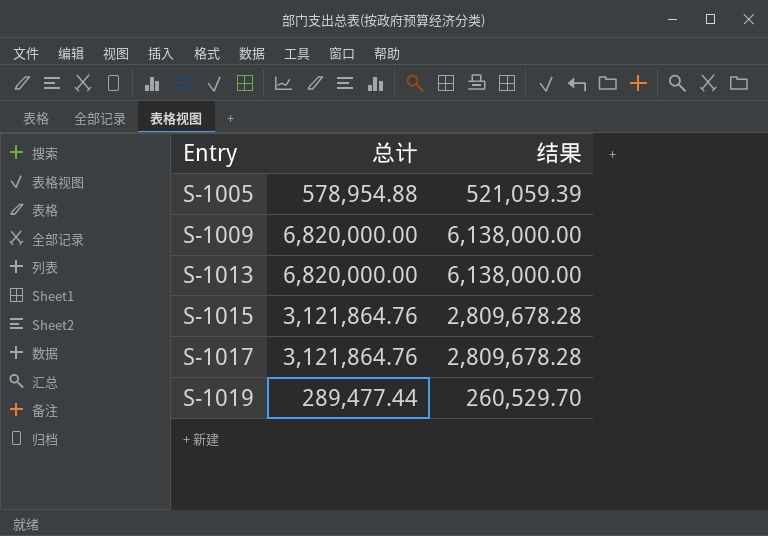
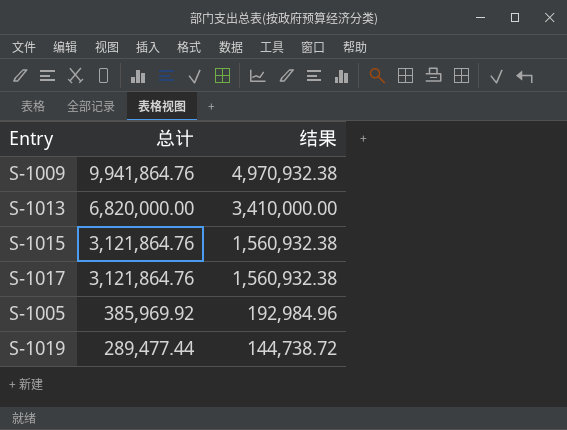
row order: Entry ascending -> 总计 descending
column 结果 | formula: [总计] * 0.9 -> [总计] * 0.5
S-1009 | 总计: 6,820,000.00 -> 9,941,864.76
S-1005 | 总计: 578,954.88 -> 385,969.92

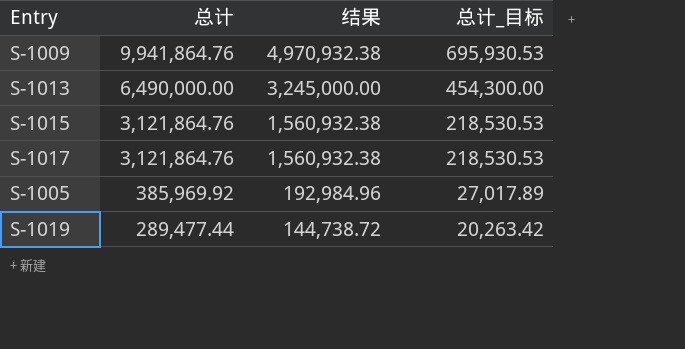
column 总计_目标 | formula: none -> [总计] * 0.07
S-1013 | 总计: 6,820,000.00 -> 6,490,000.00
S-1013 | 结果: 3,410,000.00 -> 3,245,000.00

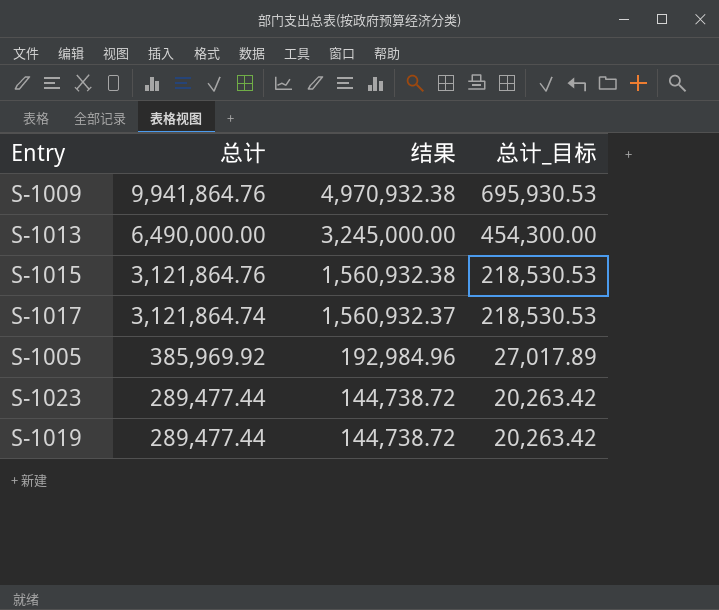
S-1017 | 总计: 3,121,864.76 -> 3,121,864.74
S-1017 | 结果: 1,560,932.38 -> 1,560,932.37
row S-1023: none -> 289,477.44 | 144,738.72 | 20,263.42

